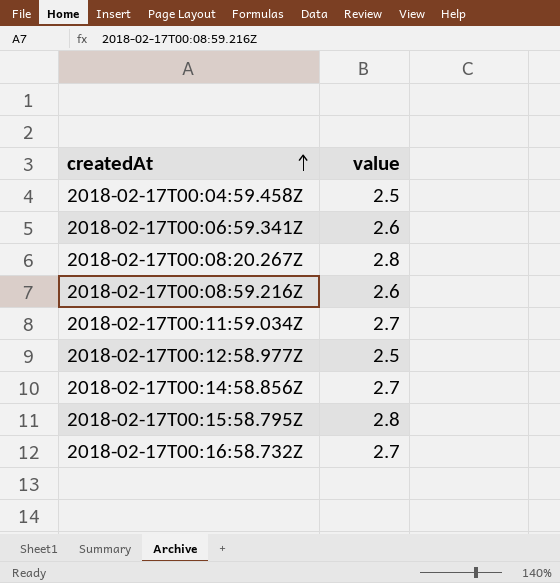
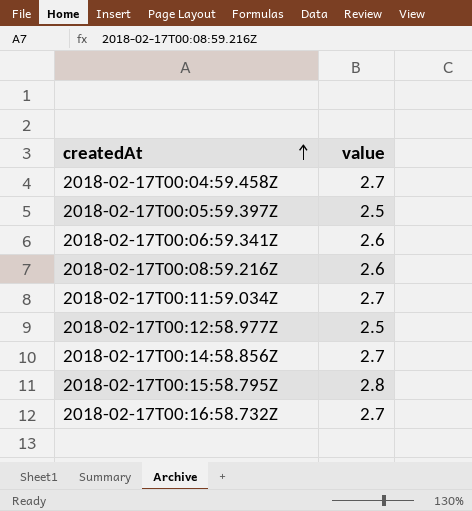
row 2018-02-17T00:08:20.267Z: 2.8 -> none
2018-02-17T00:04:59.458Z | value: 2.5 -> 2.7
row 2018-02-17T00:05:59.397Z: none -> 2.5

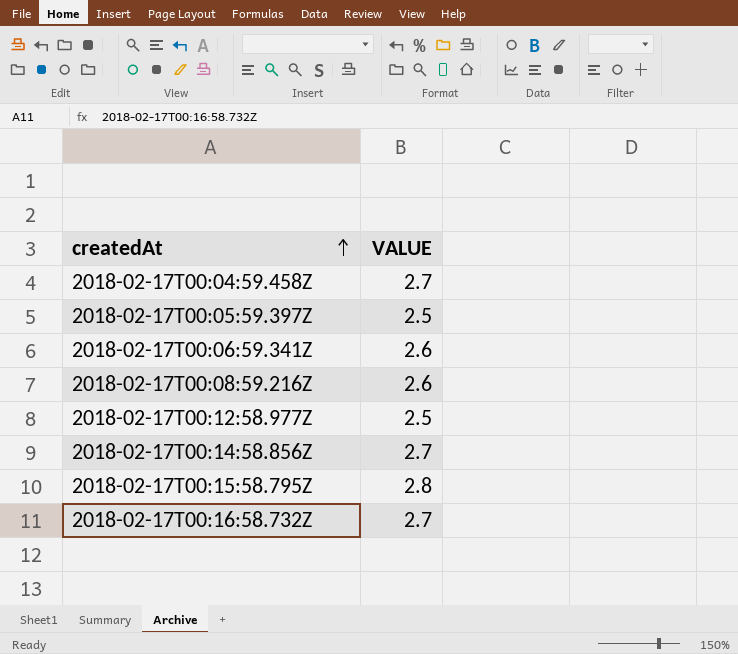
column name: value -> VALUE
row 2018-02-17T00:11:59.034Z: 2.7 -> none

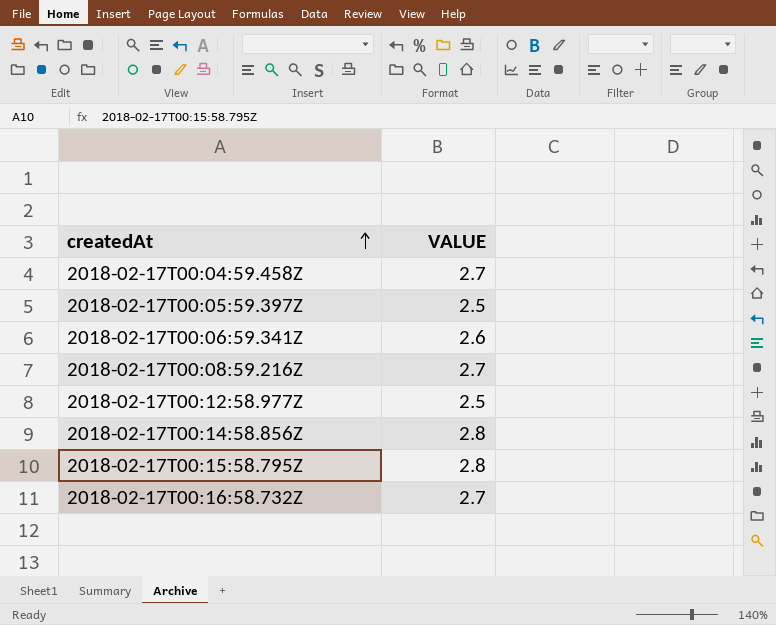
2018-02-17T00:08:59.216Z | VALUE: 2.6 -> 2.7
2018-02-17T00:14:58.856Z | VALUE: 2.7 -> 2.8

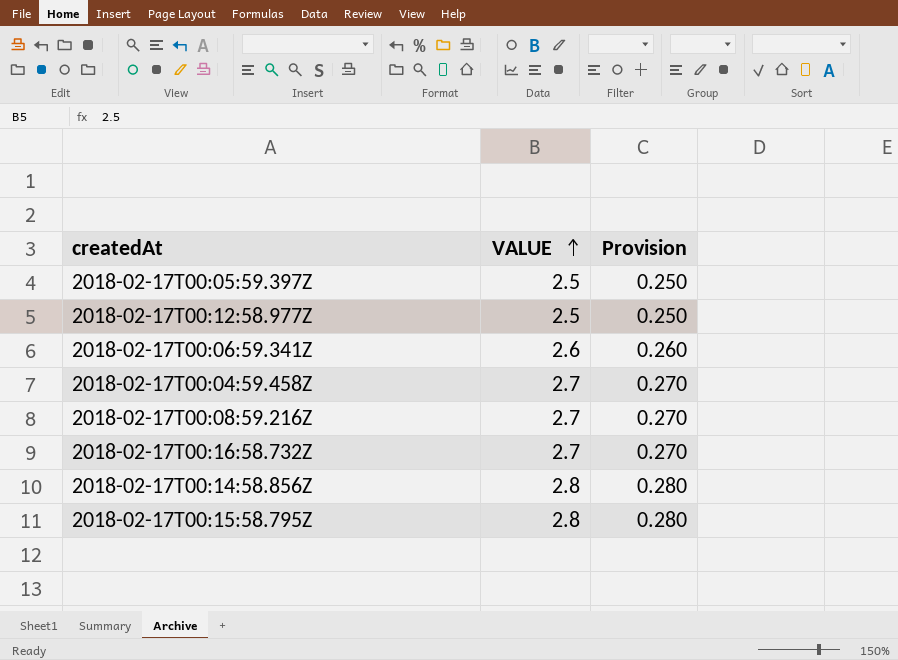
row order: createdAt ascending -> VALUE ascending
column Provision | formula: none -> [VALUE] * 0.1

